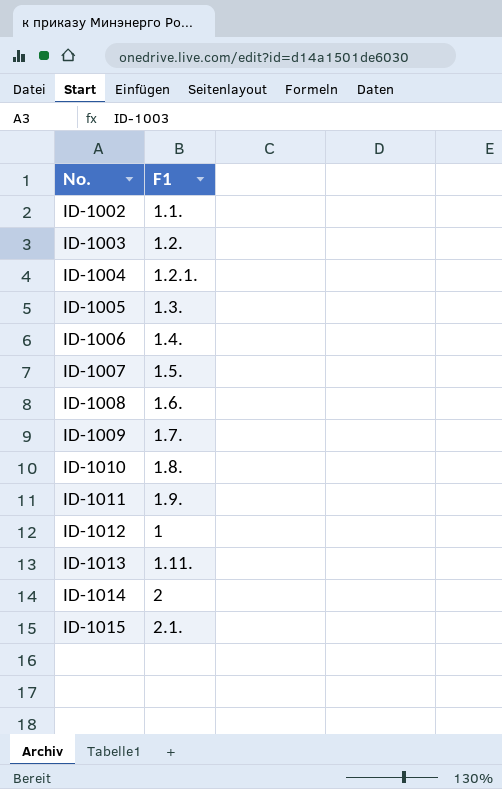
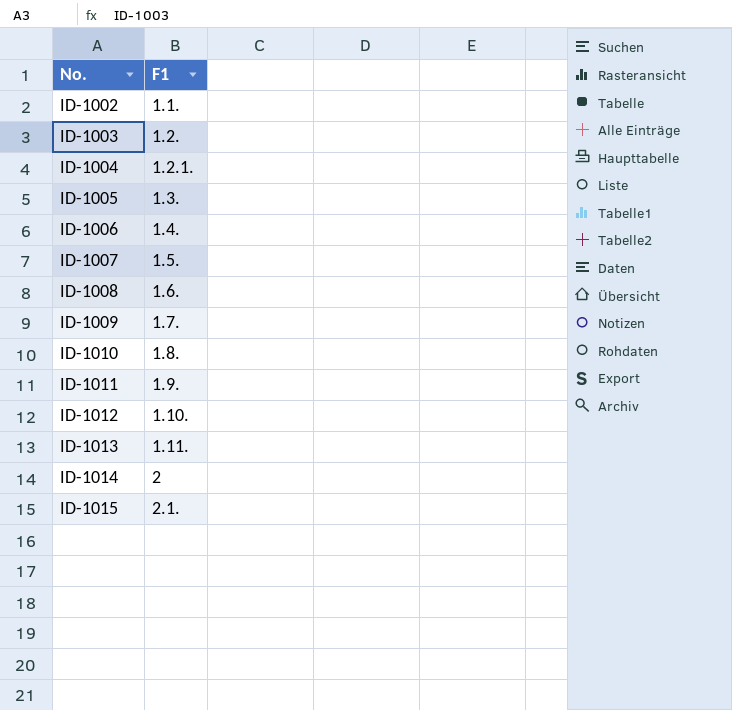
ID-1012 | F1: 1 -> 1.10.

